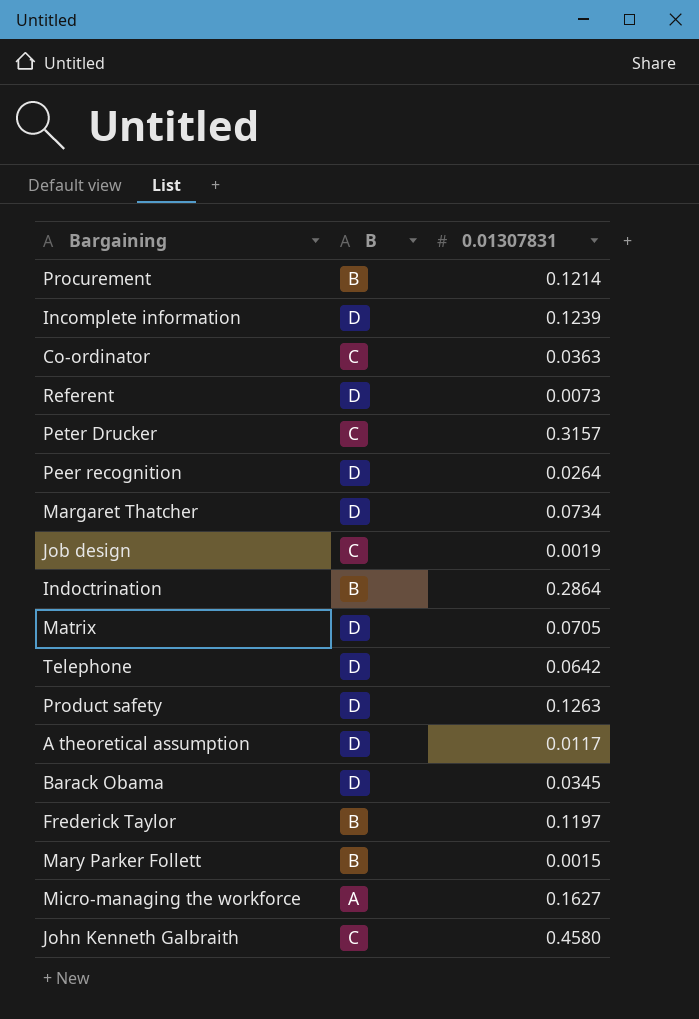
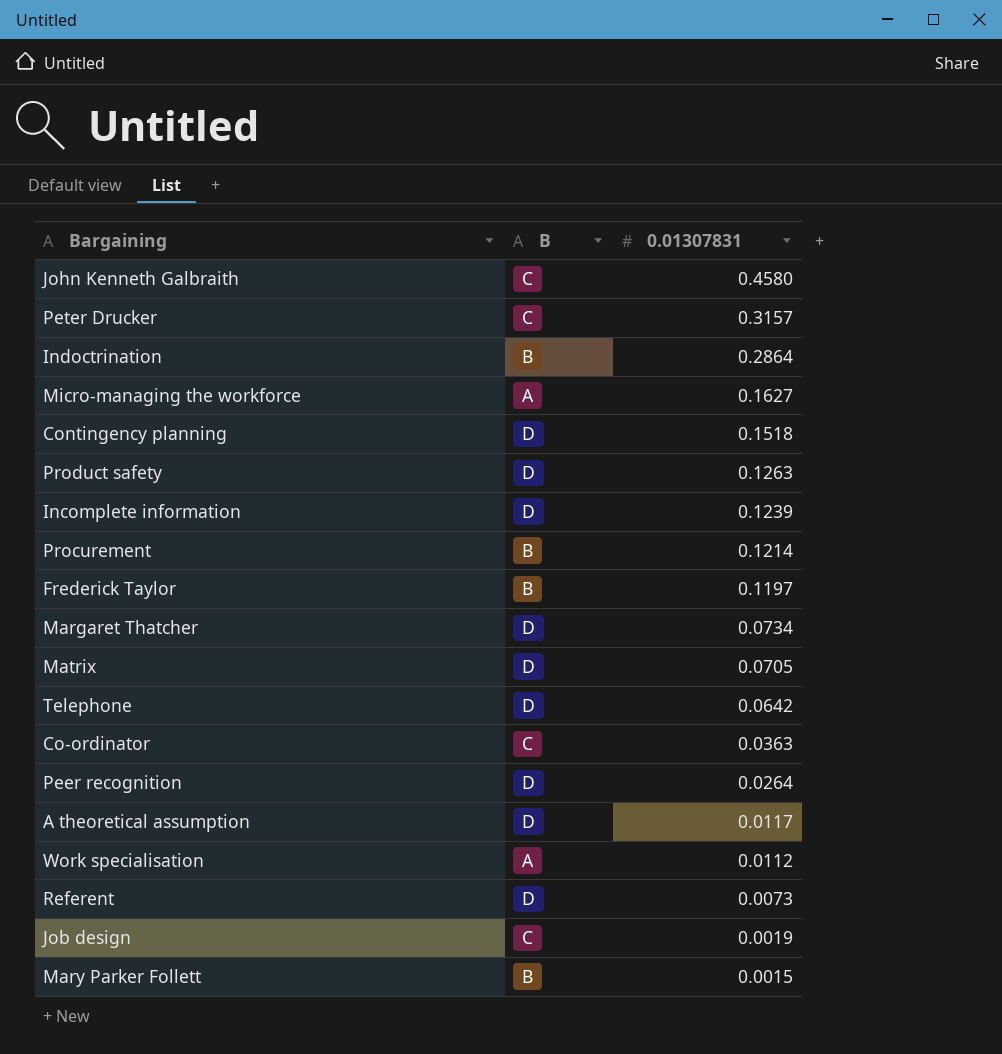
row order: none -> 0.01307831 descending
row Barack Obama: D | 0.0345 -> none
row Contingency planning: none -> D | 0.1518
row Work specialisation: none -> A | 0.0112

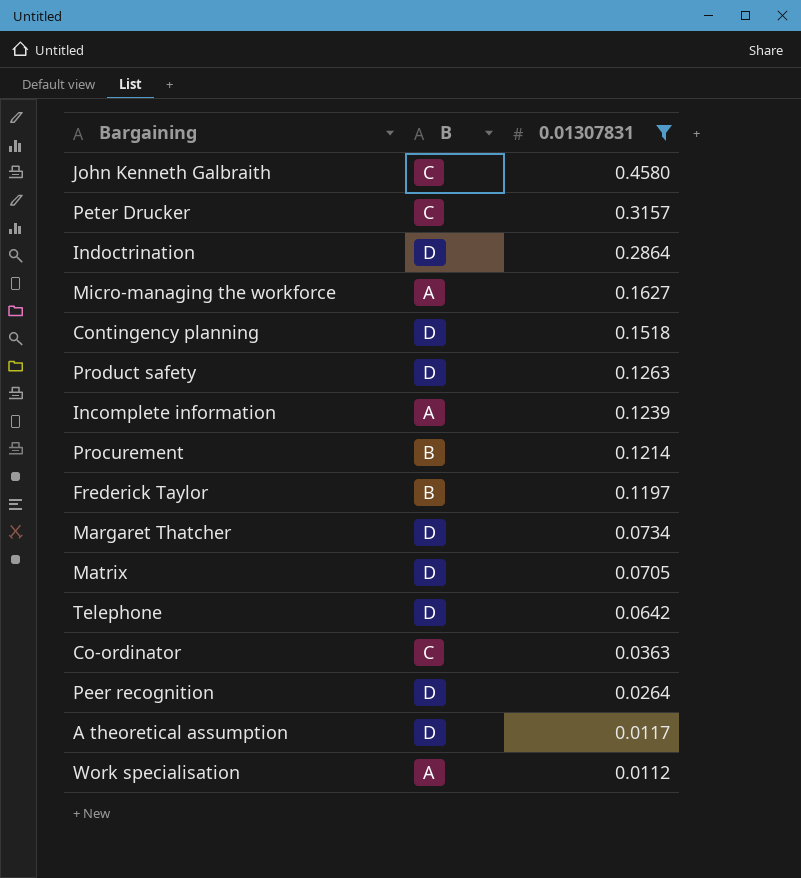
filter: none -> 0.01307831 >= 0.0112
Indoctrination | B: B -> D
Incomplete information | B: D -> A

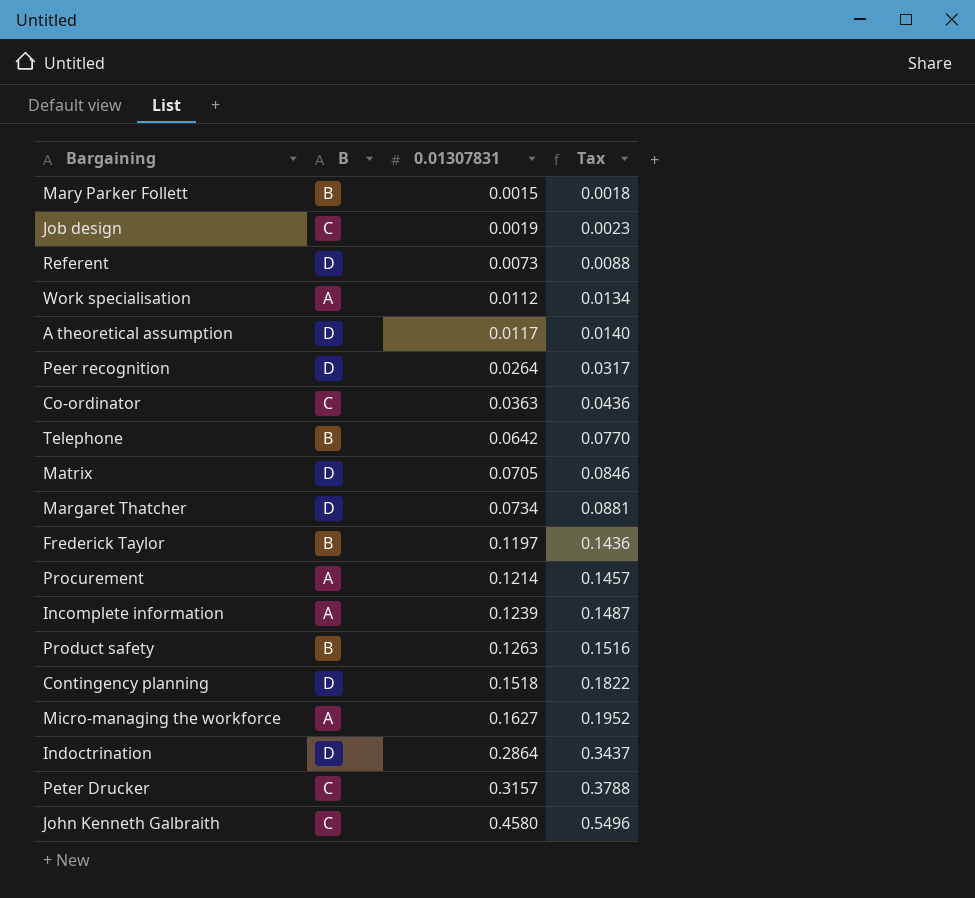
filter: 0.01307831 >= 0.0112 -> none
row order: 0.01307831 descending -> 0.01307831 ascending
column Tax | formula: none -> [0.01307831] * 1.2
Telephone | B: D -> B
Procurement | B: B -> A
Product safety | B: D -> B

